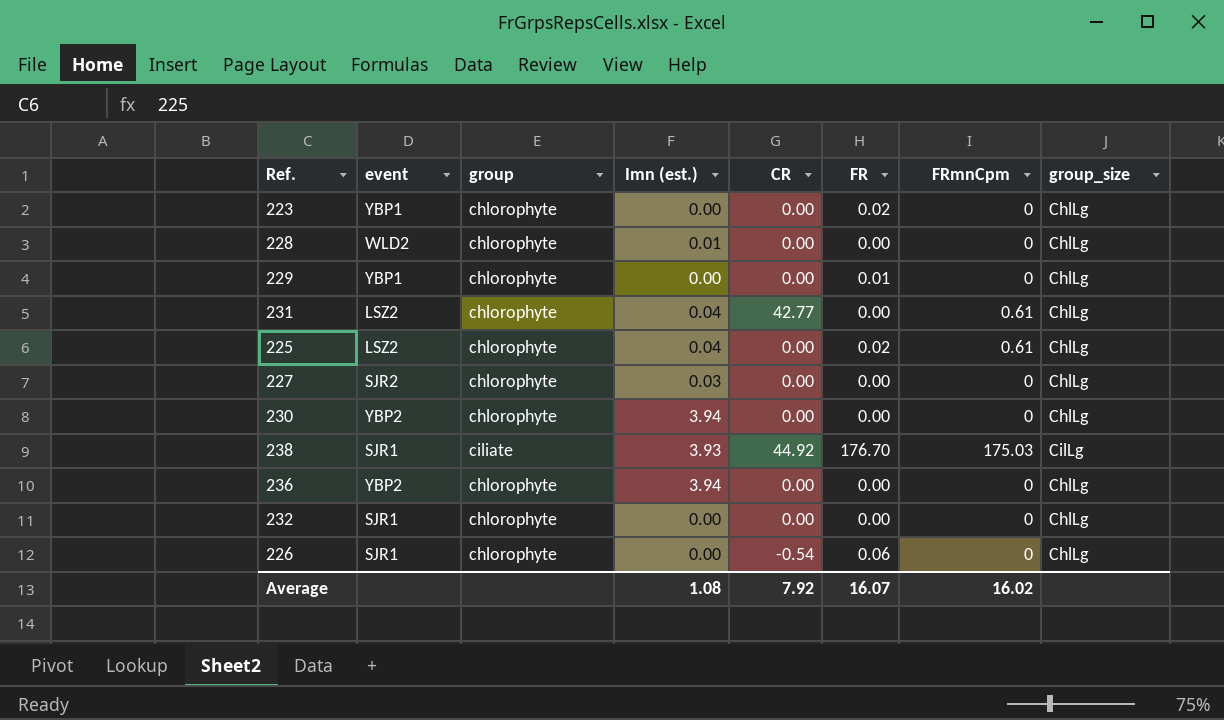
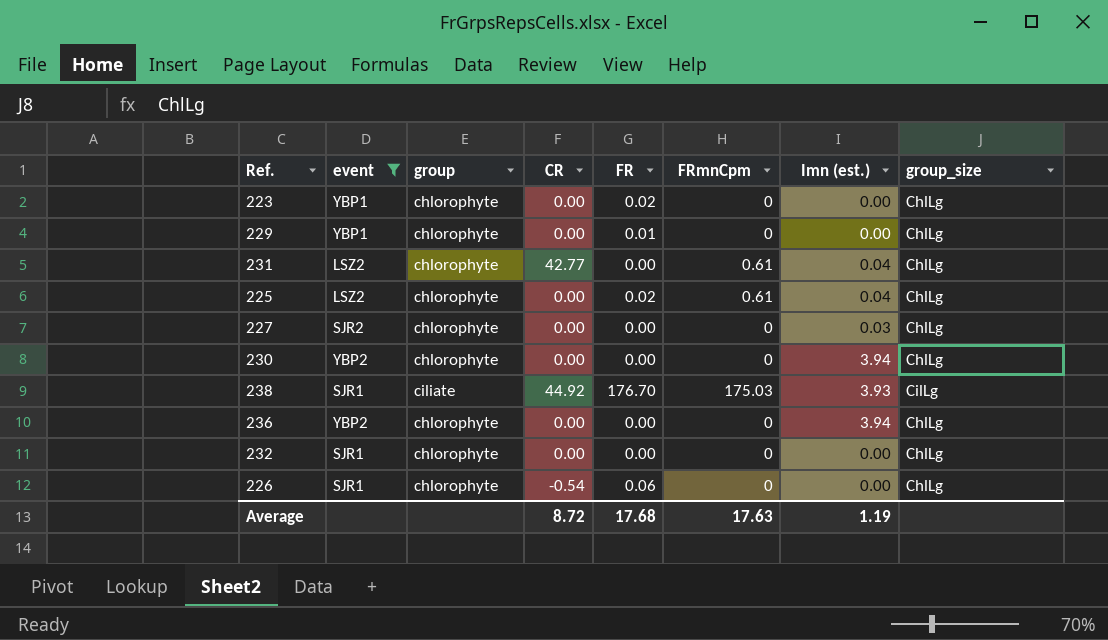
filter: none -> event != WLD2
column Imn (est.) | position: 4 -> 7
Average | CR: 7.92 -> 8.72
Average | FR: 16.07 -> 17.68
Average | FRmnCpm: 16.02 -> 17.63
Average | Imn (est.): 1.08 -> 1.19

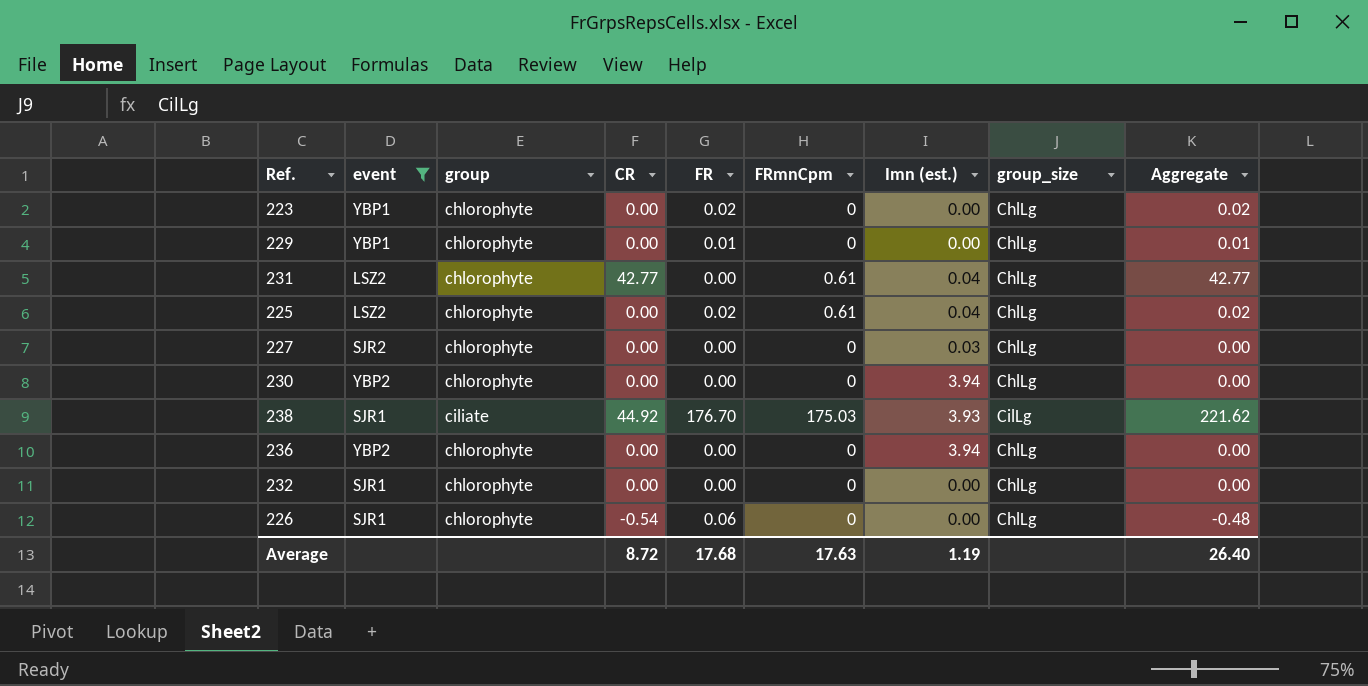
column Aggregate | formula: none -> [CR] + [FR]

